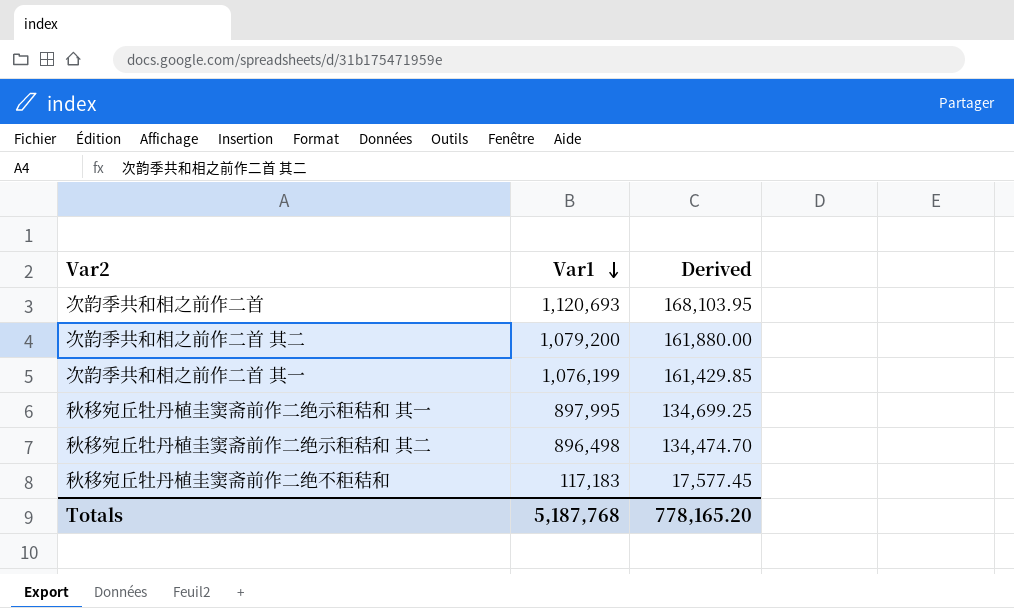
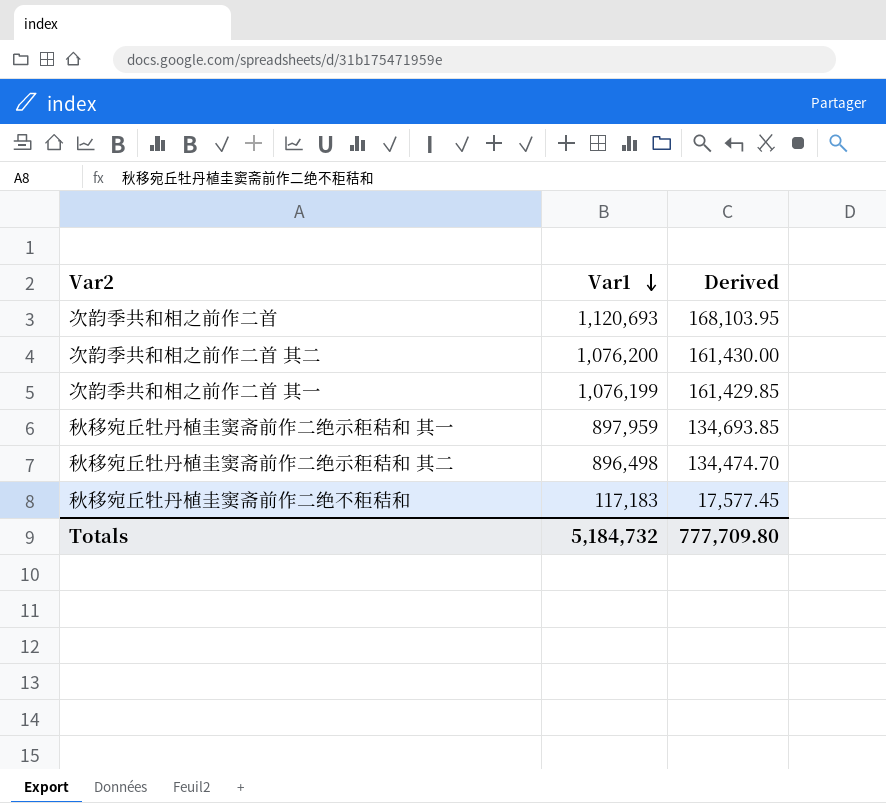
次韵季共和相之前作二首 其二 | Var1: 1,079,200 -> 1,076,200
次韵季共和相之前作二首 其二 | Derived: 161,880.00 -> 161,430.00
秋移宛丘牡丹植圭窦斋前作二绝示秬秸和 其一 | Var1: 897,995 -> 897,959
秋移宛丘牡丹植圭窦斋前作二绝示秬秸和 其一 | Derived: 134,699.25 -> 134,693.85
Totals | Var1: 5,187,768 -> 5,184,732
Totals | Derived: 778,165.20 -> 777,709.80

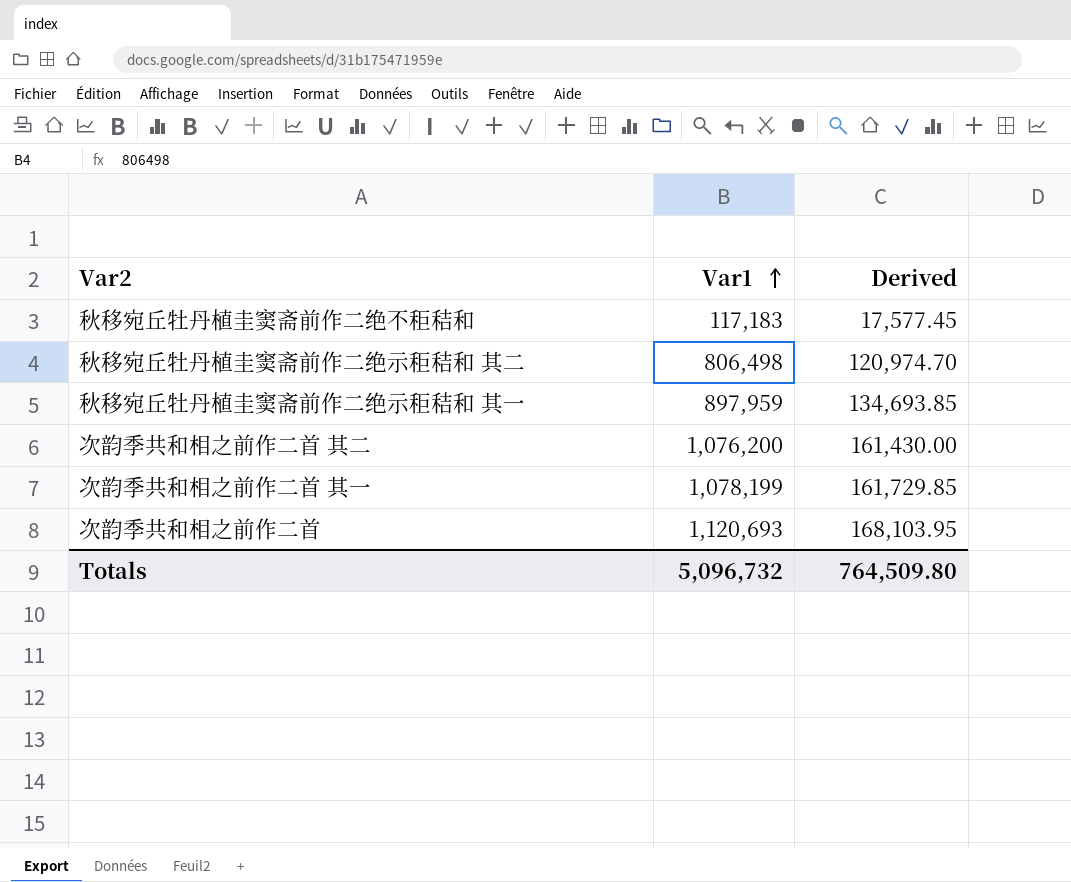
row order: Var1 descending -> Var1 ascending
秋移宛丘牡丹植圭窦斋前作二绝示秬秸和 其二 | Var1: 896,498 -> 806,498
秋移宛丘牡丹植圭窦斋前作二绝示秬秸和 其二 | Derived: 134,474.70 -> 120,974.70
次韵季共和相之前作二首 其一 | Var1: 1,076,199 -> 1,078,199
次韵季共和相之前作二首 其一 | Derived: 161,429.85 -> 161,729.85
Totals | Var1: 5,184,732 -> 5,096,732
Totals | Derived: 777,709.80 -> 764,509.80

